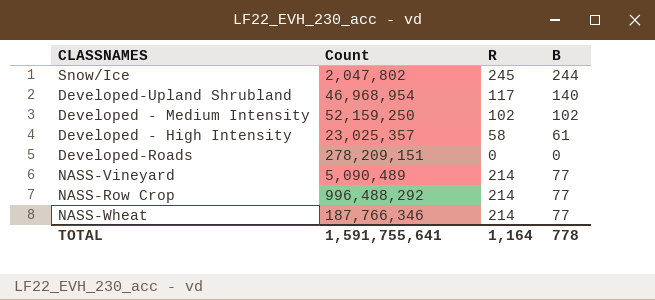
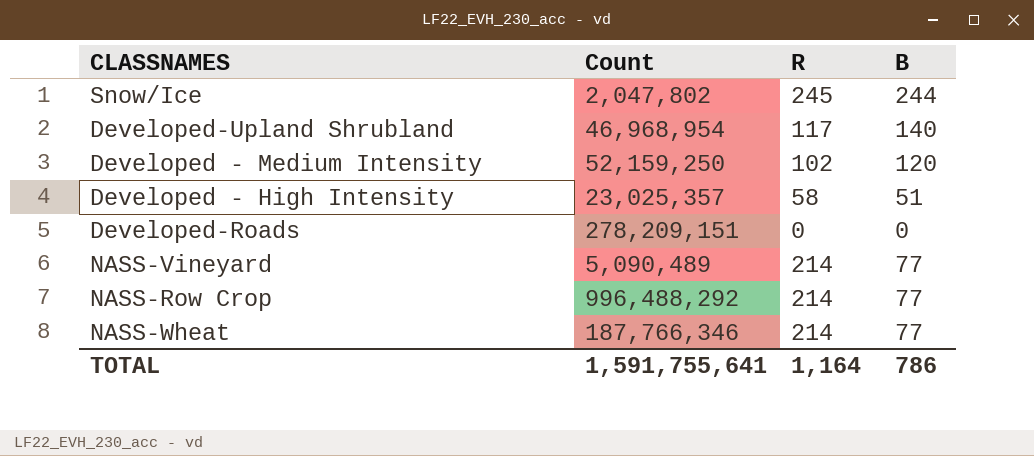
Developed - Medium Intensity | B: 102 -> 120
Developed - High Intensity | B: 61 -> 51
TOTAL | B: 778 -> 786

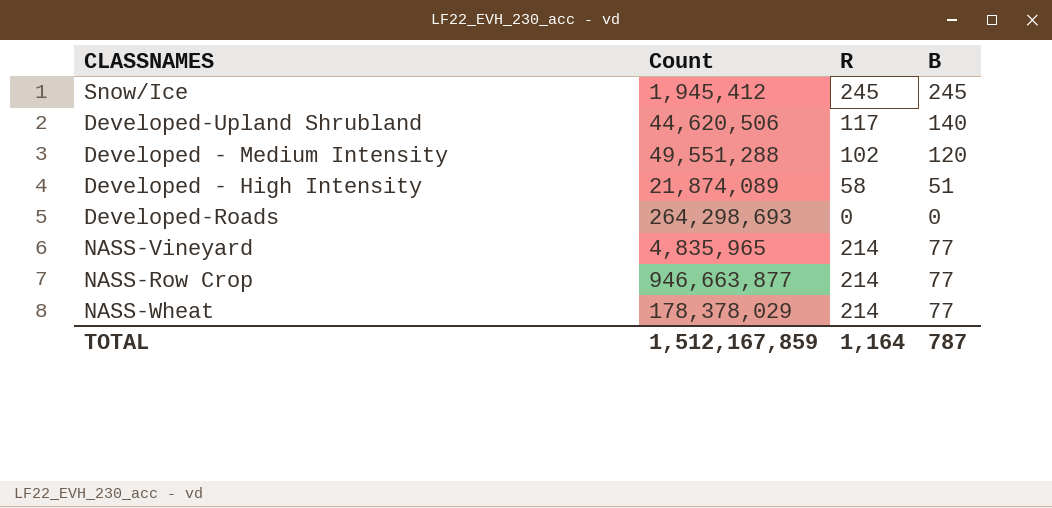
Snow/Ice | Count: 2,047,802 -> 1,945,412
Snow/Ice | B: 244 -> 245
Developed-Upland Shrubland | Count: 46,968,954 -> 44,620,506
Developed - Medium Intensity | Count: 52,159,250 -> 49,551,288
Developed - High Intensity | Count: 23,025,357 -> 21,874,089
Developed-Roads | Count: 278,209,151 -> 264,298,693
NASS-Vineyard | Count: 5,090,489 -> 4,835,965
NASS-Row Crop | Count: 996,488,292 -> 946,663,877
NASS-Wheat | Count: 187,766,346 -> 178,378,029
TOTAL | Count: 1,591,755,641 -> 1,512,167,859
TOTAL | B: 786 -> 787

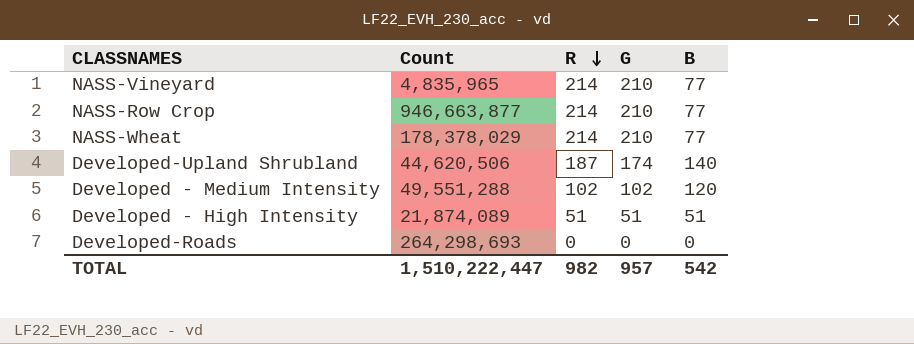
row order: none -> R descending
column G | position: none -> 4
row Snow/Ice: 1,945,412 | 245 | 245 -> none
Developed-Upland Shrubland | R: 117 -> 187
Developed - High Intensity | R: 58 -> 51
TOTAL | Count: 1,512,167,859 -> 1,510,222,447
TOTAL | R: 1,164 -> 982
TOTAL | B: 787 -> 542

